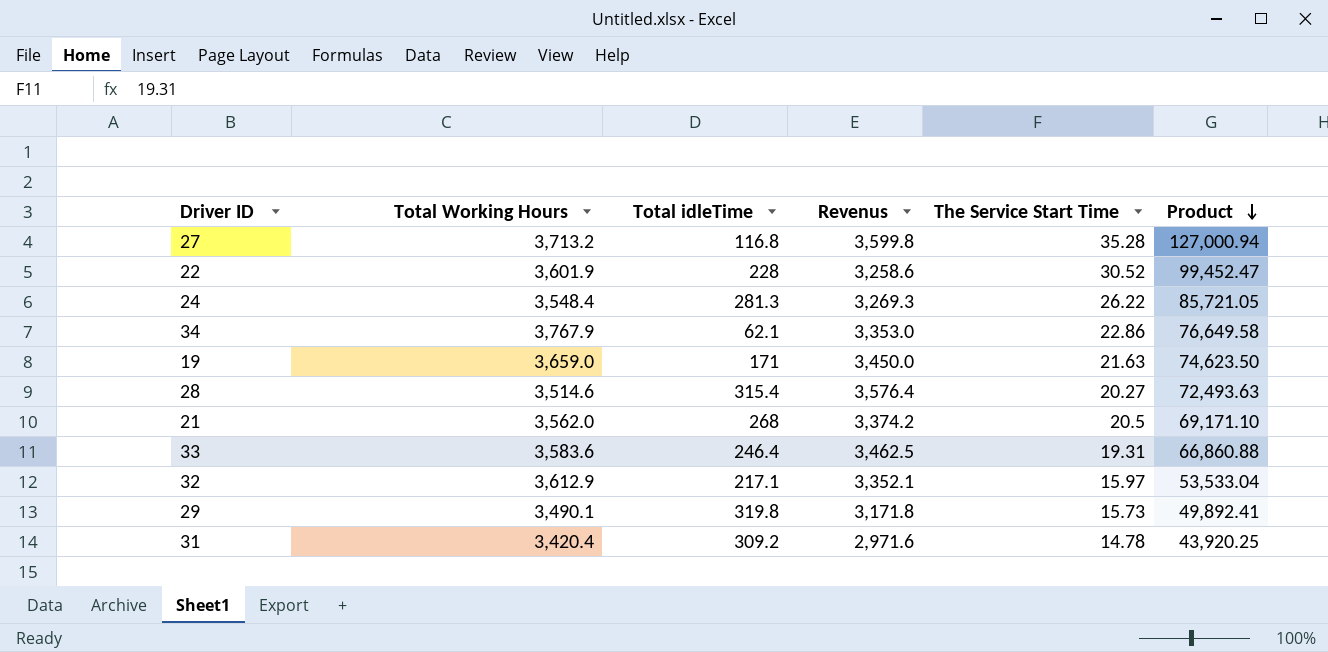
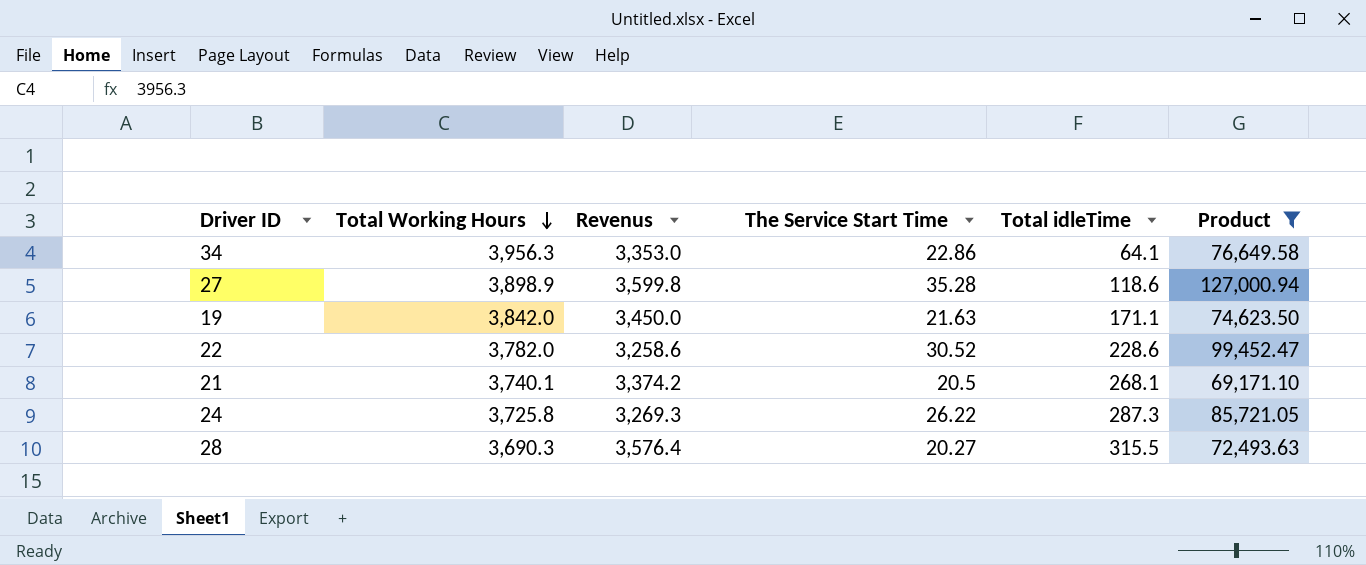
filter: none -> Product >= 69,171.10
row order: Product descending -> Total Working Hours descending
column Total idleTime | position: 3 -> 5
34 | Total Working Hours: 3,767.9 -> 3,956.3
34 | Total idleTime: 62.1 -> 64.1
27 | Total Working Hours: 3,713.2 -> 3,898.9
27 | Total idleTime: 116.8 -> 118.6
19 | Total Working Hours: 3,659.0 -> 3,842.0
19 | Total idleTime: 171 -> 171.1
22 | Total Working Hours: 3,601.9 -> 3,782.0
22 | Total idleTime: 228 -> 228.6
21 | Total Working Hours: 3,562.0 -> 3,740.1
21 | Total idleTime: 268 -> 268.1
24 | Total Working Hours: 3,548.4 -> 3,725.8
24 | Total idleTime: 281.3 -> 287.3
28 | Total Working Hours: 3,514.6 -> 3,690.3
28 | Total idleTime: 315.4 -> 315.5

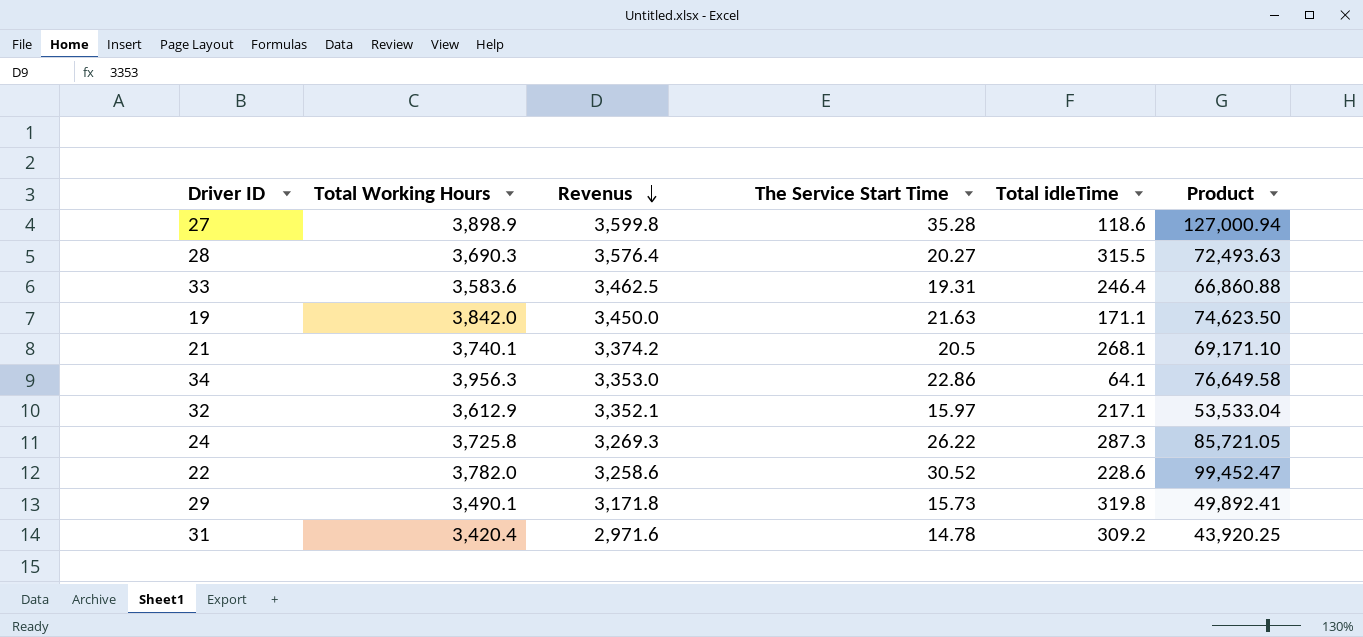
filter: Product >= 69,171.10 -> none
row order: Total Working Hours descending -> Revenus descending

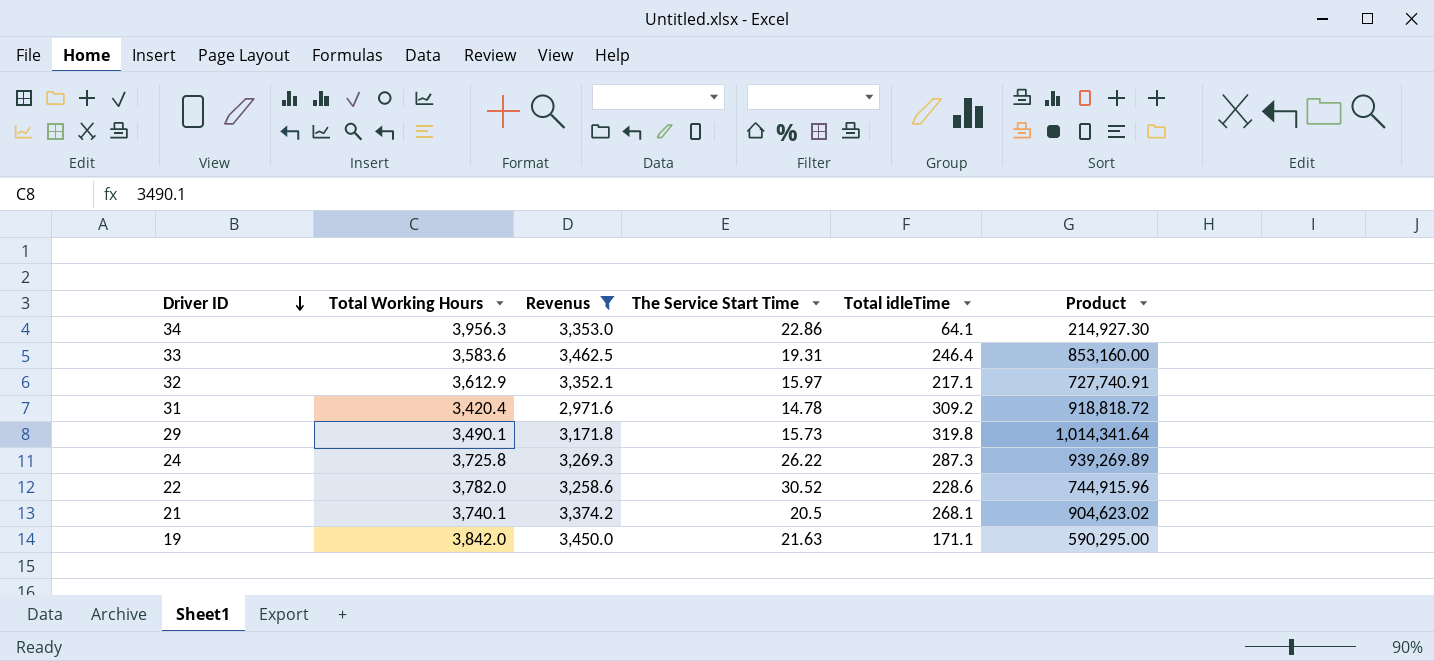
filter: none -> Revenus <= 3,462.5
row order: Revenus descending -> Driver ID descending
column Product | formula: [Revenus] * [The Service Start Time] -> [Revenus] * [Total idleTime]

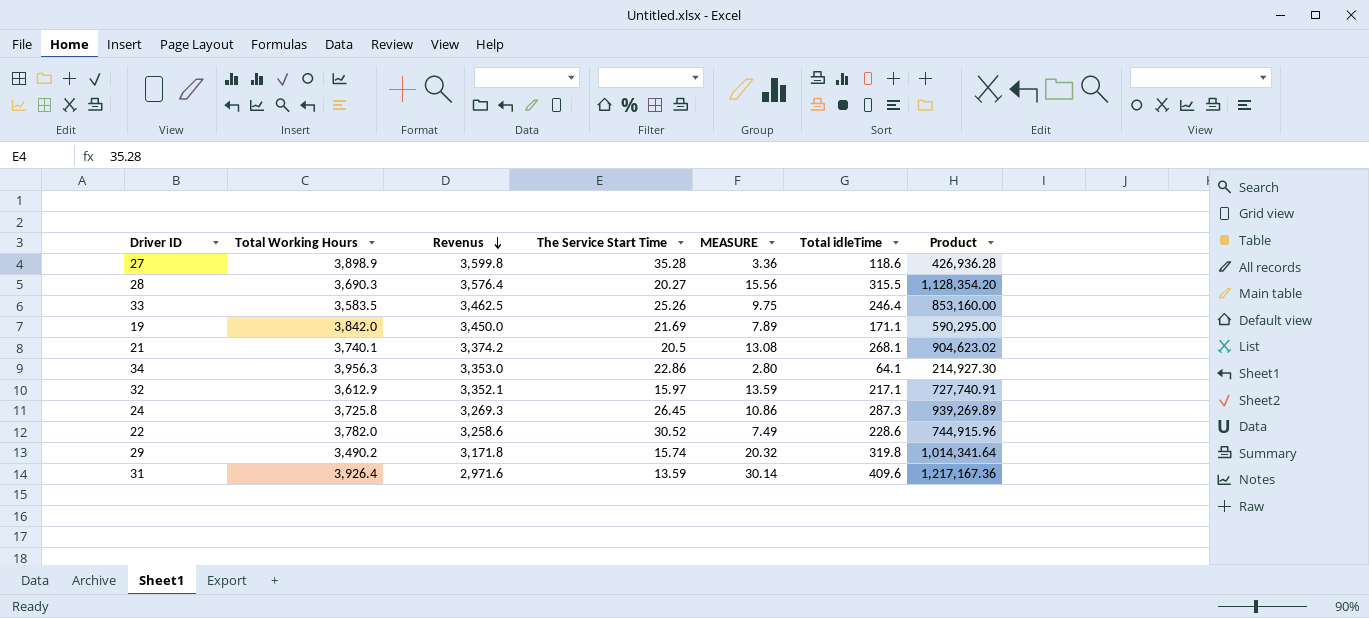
filter: Revenus <= 3,462.5 -> none
row order: Driver ID descending -> Revenus descending
column MEASURE | formula: none -> [Total idleTime] / [The Service Start Time]
33 | Total Working Hours: 3,583.6 -> 3,583.5
33 | The Service Start Time: 19.31 -> 25.26
19 | The Service Start Time: 21.63 -> 21.69
24 | The Service Start Time: 26.22 -> 26.45
29 | Total Working Hours: 3,490.1 -> 3,490.2
29 | The Service Start Time: 15.73 -> 15.74
31 | Total Working Hours: 3,420.4 -> 3,926.4
31 | The Service Start Time: 14.78 -> 13.59
31 | Total idleTime: 309.2 -> 409.6
31 | Product: 918,818.72 -> 1,217,167.36

